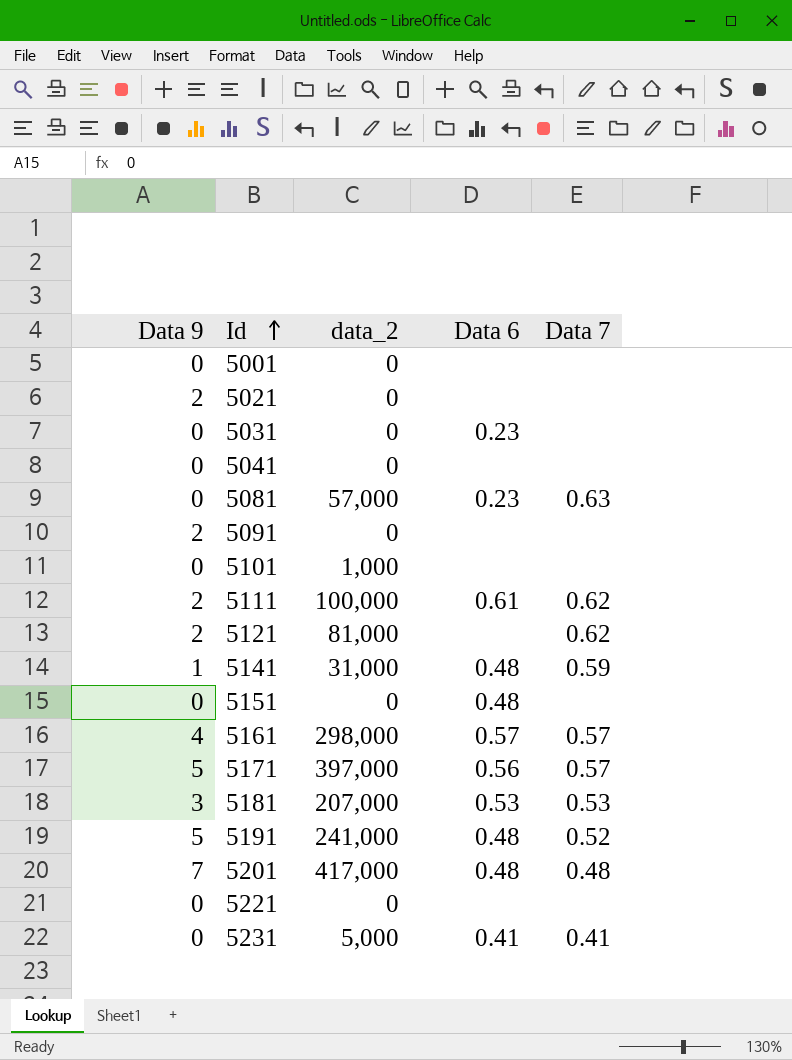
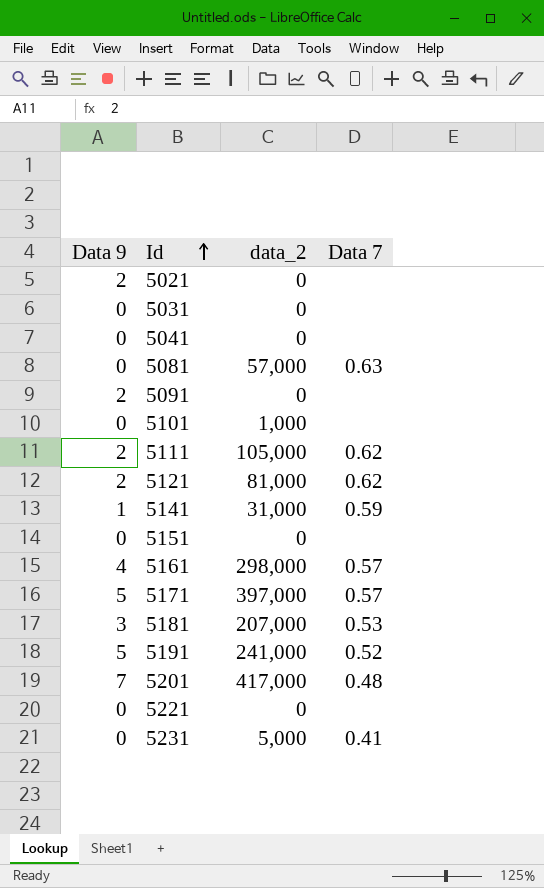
column Data 6 | position: 4 -> none
row 5001: 0 | 0 | none | none -> none
5111 | data_2: 100,000 -> 105,000

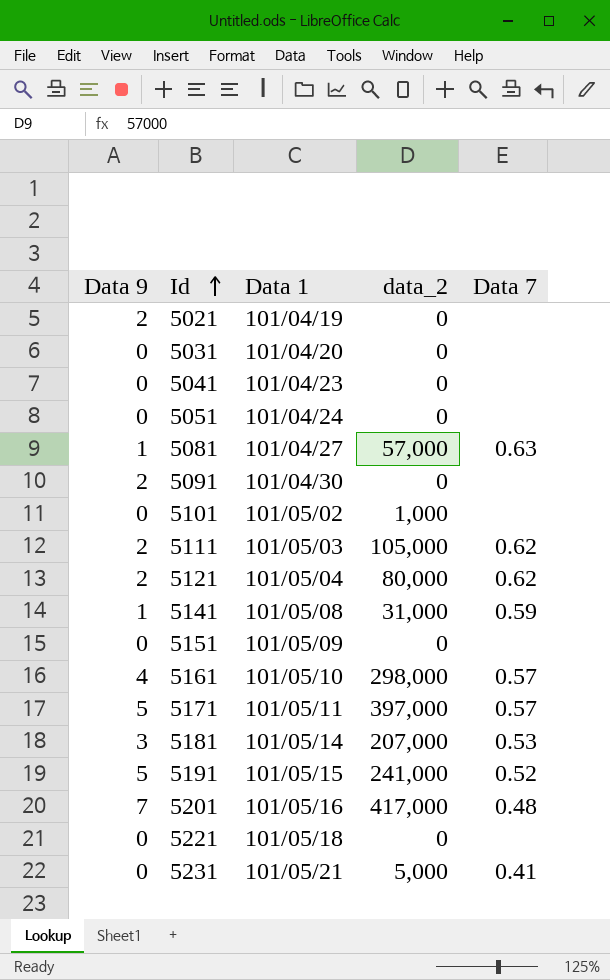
column Data 1 | position: none -> 3
row 5051: none -> 0 | 101/04/24 | 0 | none
5081 | Data 9: 0 -> 1
5121 | data_2: 81,000 -> 80,000

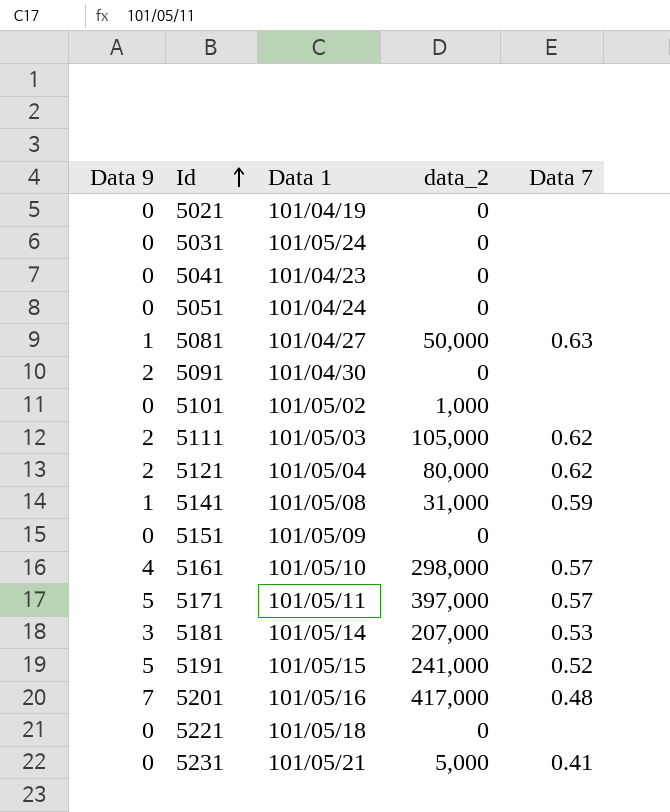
5021 | Data 9: 2 -> 0
5031 | Data 1: 101/04/20 -> 101/05/24
5081 | data_2: 57,000 -> 50,000

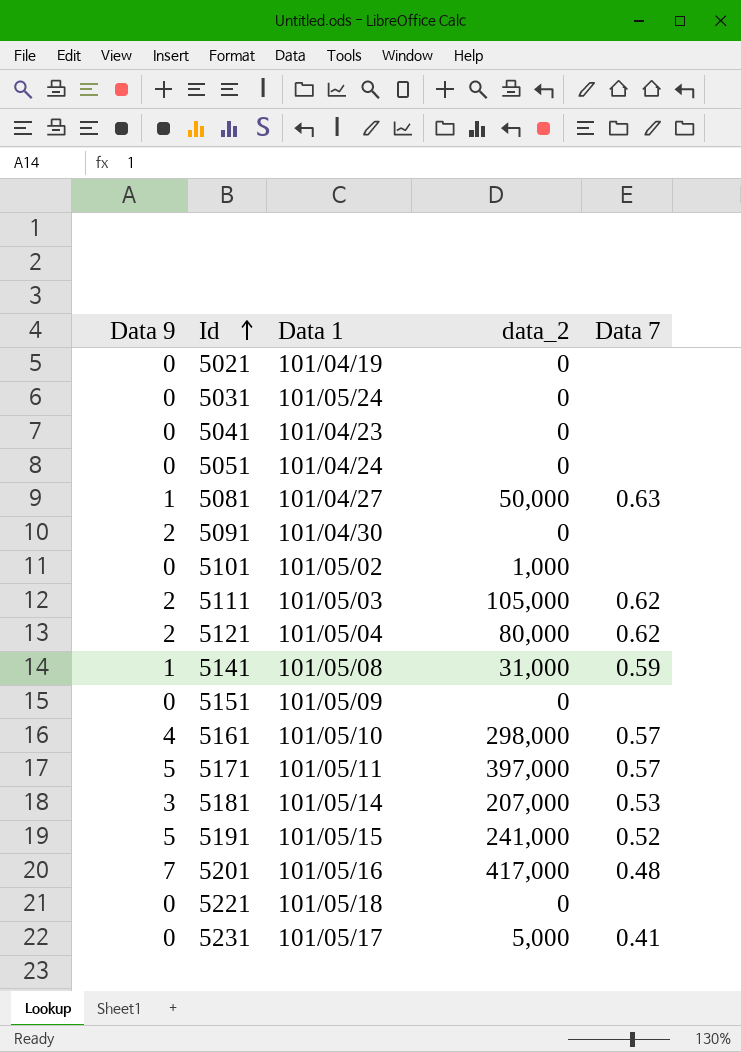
5231 | Data 1: 101/05/21 -> 101/05/17

